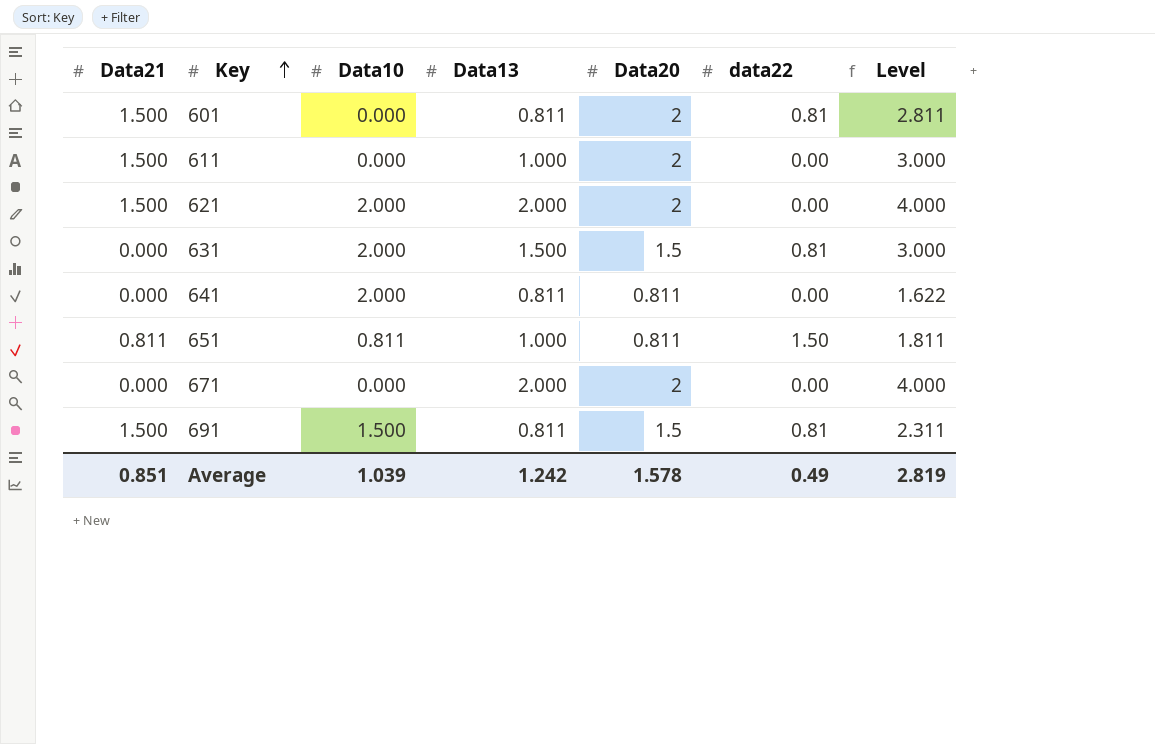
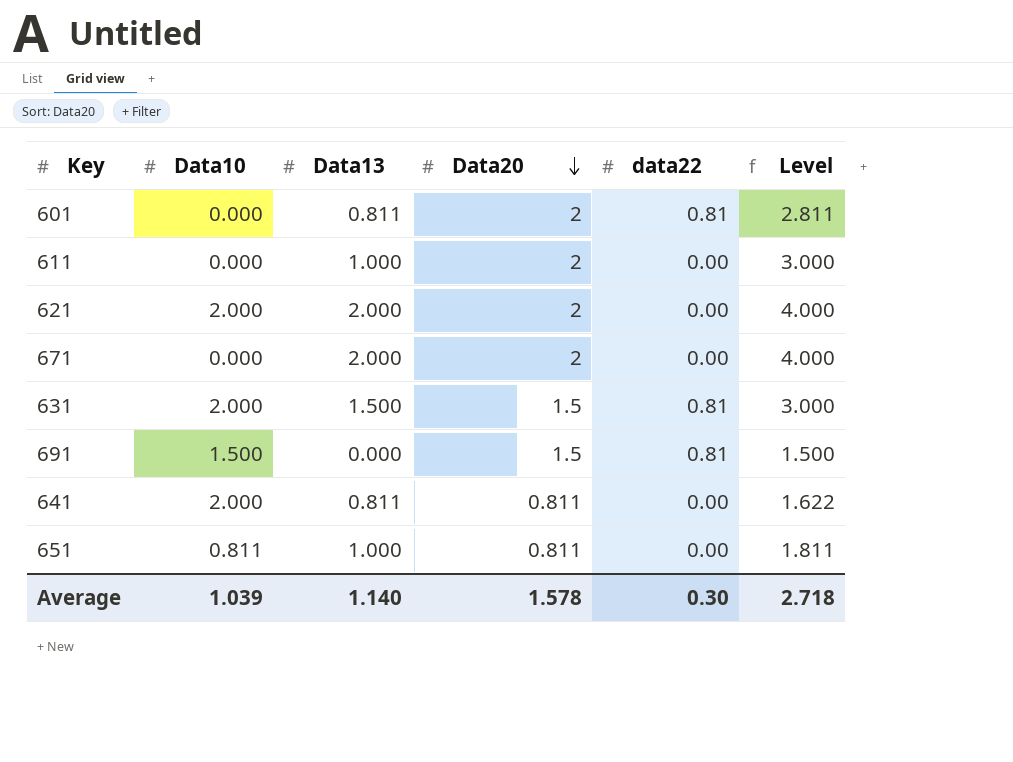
row order: Key ascending -> Data20 descending
column Data21 | position: 1 -> none
691 | Data13: 0.811 -> 0.000
691 | Level: 2.311 -> 1.500
651 | data22: 1.50 -> 0.00
Average | Data13: 1.242 -> 1.140
Average | data22: 0.49 -> 0.30
Average | Level: 2.819 -> 2.718

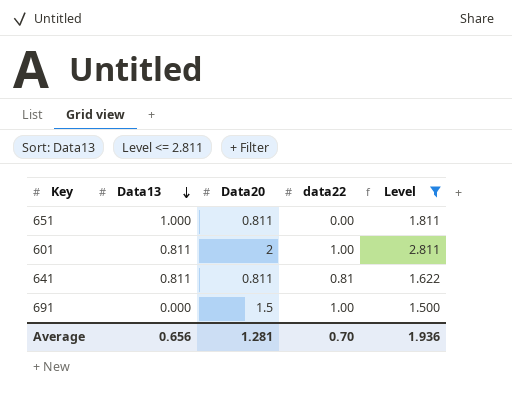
filter: none -> Level <= 2.811
row order: Data20 descending -> Data13 descending
column Data10 | position: 2 -> none
601 | data22: 0.81 -> 1.00
641 | data22: 0.00 -> 0.81
691 | data22: 0.81 -> 1.00
Average | Data13: 1.140 -> 0.656
Average | Data20: 1.578 -> 1.281
Average | data22: 0.30 -> 0.70
Average | Level: 2.718 -> 1.936

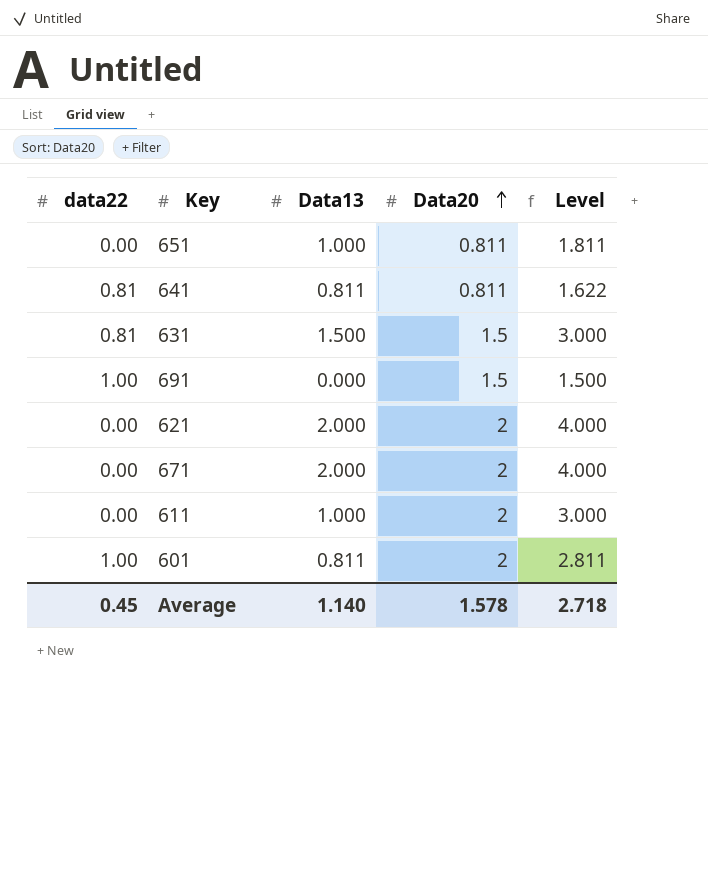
filter: Level <= 2.811 -> none
row order: Data13 descending -> Data20 ascending
column data22 | position: 4 -> 1
Average | data22: 0.70 -> 0.45
Average | Data13: 0.656 -> 1.140
Average | Data20: 1.281 -> 1.578
Average | Level: 1.936 -> 2.718

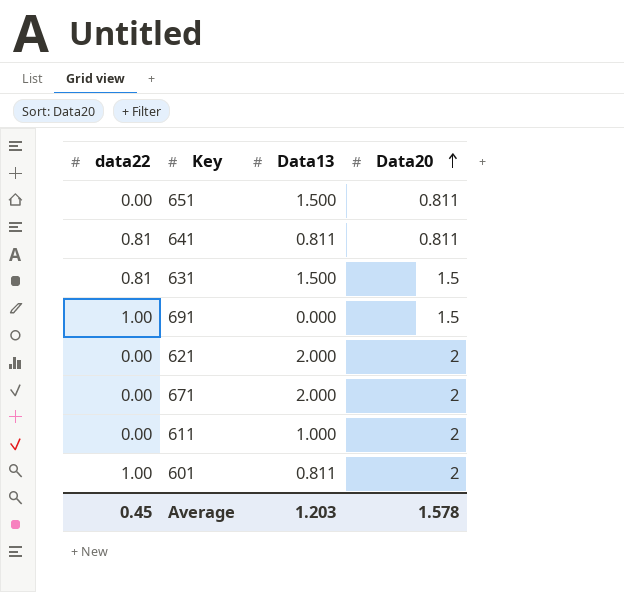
column Level | formula: [Data13] + [Data20] -> none
651 | Data13: 1.000 -> 1.500
Average | Data13: 1.140 -> 1.203

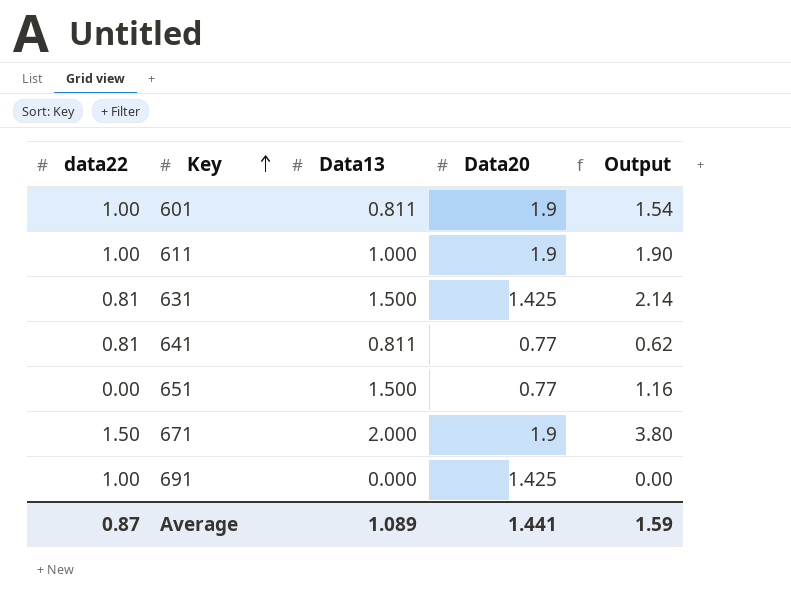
row order: Data20 ascending -> Key ascending
column Output | formula: none -> [Data13] * [Data20]
row 621: 0.00 | 2.000 | 2 -> none
601 | Data20: 2 -> 1.9
611 | data22: 0.00 -> 1.00
611 | Data20: 2 -> 1.9
631 | Data20: 1.5 -> 1.425
641 | Data20: 0.811 -> 0.77
651 | Data20: 0.811 -> 0.77
671 | data22: 0.00 -> 1.50
671 | Data20: 2 -> 1.9
691 | Data20: 1.5 -> 1.425
Average | data22: 0.45 -> 0.87
Average | Data13: 1.203 -> 1.089
Average | Data20: 1.578 -> 1.441

